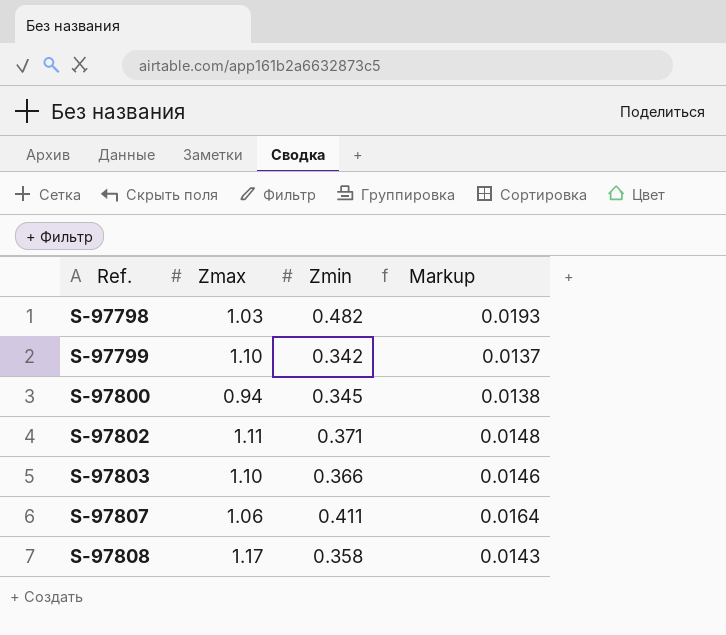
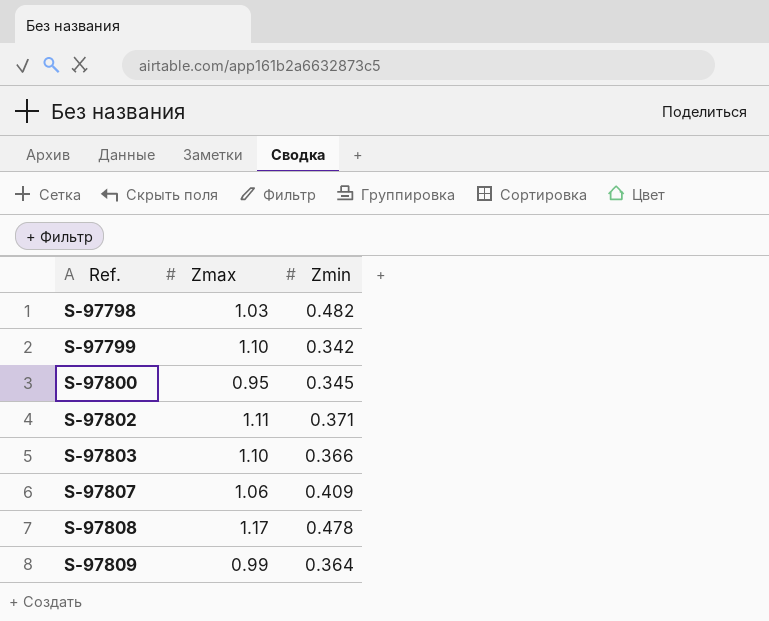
column Markup | formula: [Zmin] * 0.04 -> none
S-97800 | Zmax: 0.94 -> 0.95
S-97807 | Zmin: 0.411 -> 0.409
S-97808 | Zmin: 0.358 -> 0.478
row S-97809: none -> 0.99 | 0.364

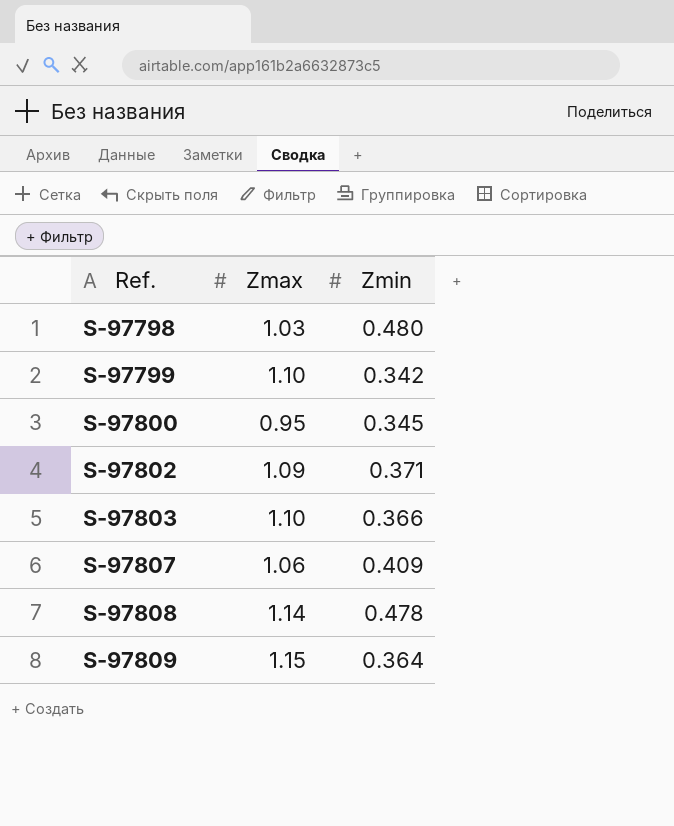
S-97798 | Zmin: 0.482 -> 0.480
S-97802 | Zmax: 1.11 -> 1.09
S-97808 | Zmax: 1.17 -> 1.14
S-97809 | Zmax: 0.99 -> 1.15

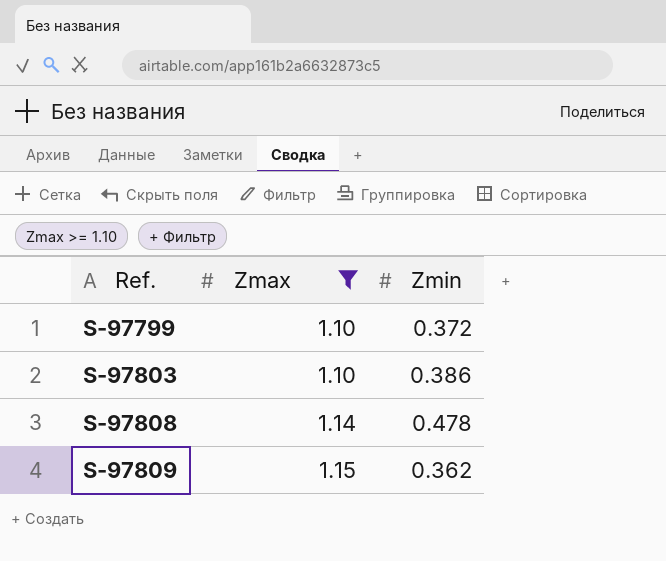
filter: none -> Zmax >= 1.10
S-97799 | Zmin: 0.342 -> 0.372
S-97803 | Zmin: 0.366 -> 0.386
S-97809 | Zmin: 0.364 -> 0.362

